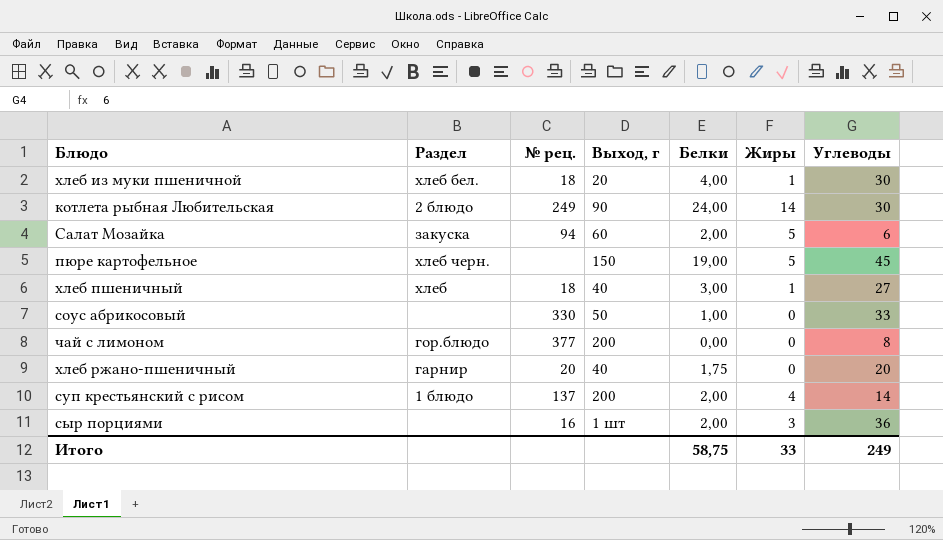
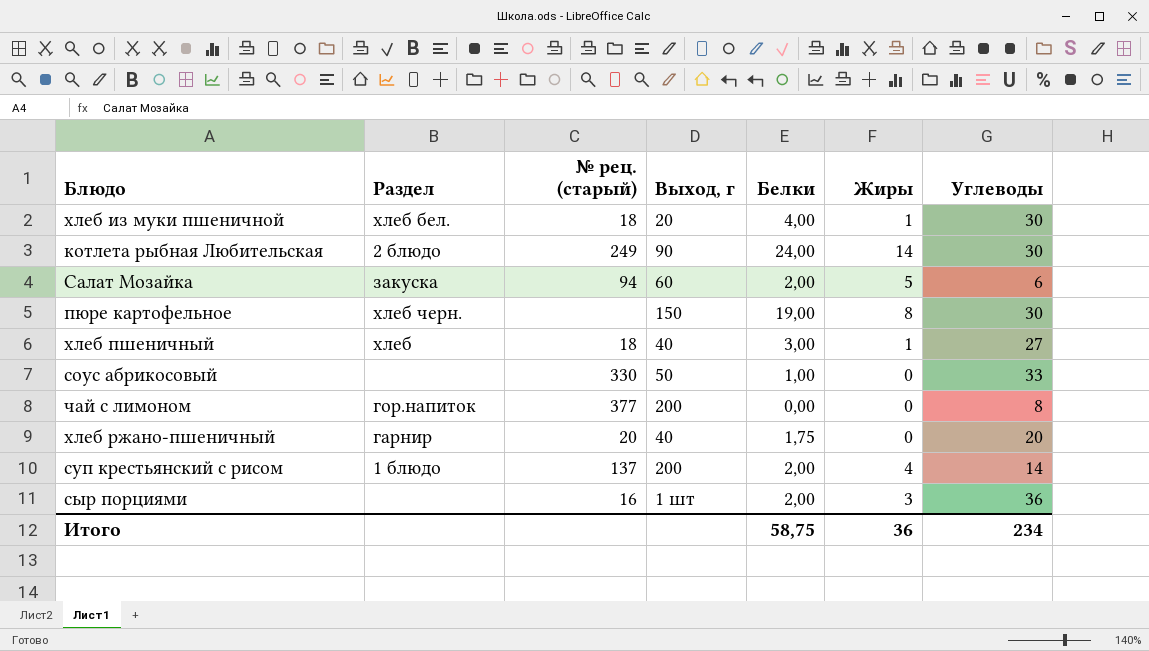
column name: № рец. -> № рец. (старый)
пюре картофельное | Жиры: 5 -> 8
пюре картофельное | Углеводы: 45 -> 30
чай с лимоном | Раздел: гор.блюдо -> гор.напиток
Итого | Жиры: 33 -> 36
Итого | Углеводы: 249 -> 234

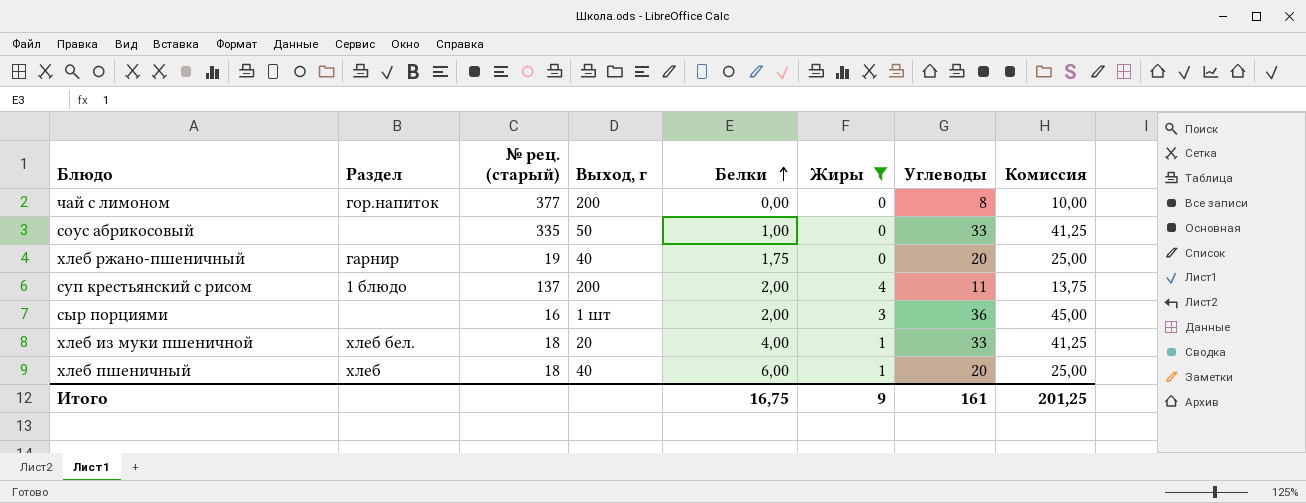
filter: none -> Жиры <= 4
row order: none -> Белки ascending
column Комиссия | formula: none -> [Углеводы] * 1,25
соус абрикосовый | № рец. (старый): 330 -> 335
хлеб ржано-пшеничный | № рец. (старый): 20 -> 19
суп крестьянский с рисом | Углеводы: 14 -> 11
хлеб из муки пшеничной | Углеводы: 30 -> 33
хлеб пшеничный | Белки: 3,00 -> 6,00
хлеб пшеничный | Углеводы: 27 -> 20
Итого | Белки: 58,75 -> 16,75
Итого | Жиры: 36 -> 9
Итого | Углеводы: 234 -> 161

